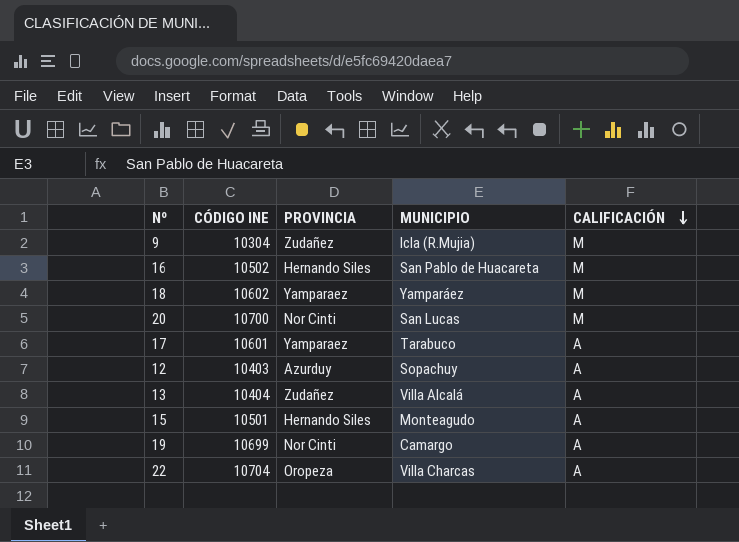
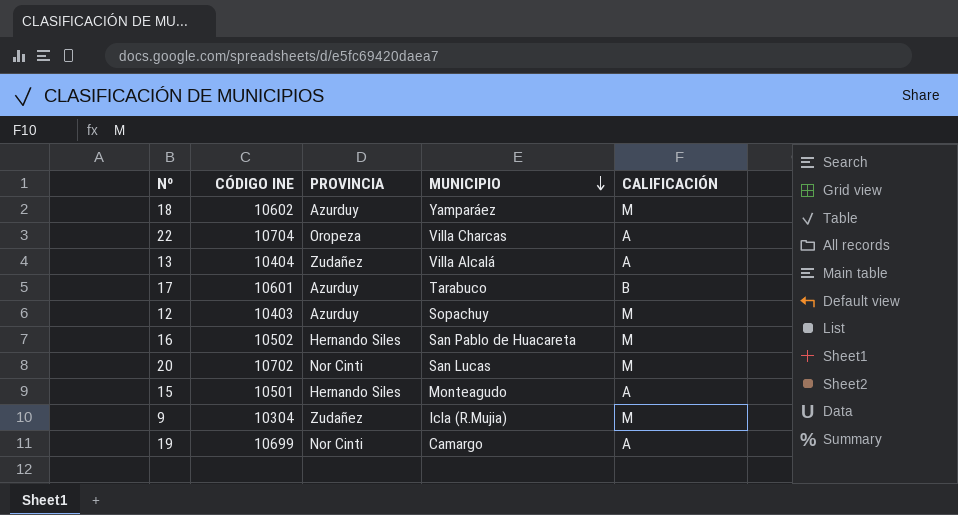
row order: CALIFICACIÓN descending -> MUNICIPIO descending
18 | PROVINCIA: Yamparaez -> Azurduy
17 | PROVINCIA: Yamparaez -> Azurduy
17 | CALIFICACIÓN: A -> B
12 | CALIFICACIÓN: A -> M
20 | CÓDIGO INE: 10700 -> 10702

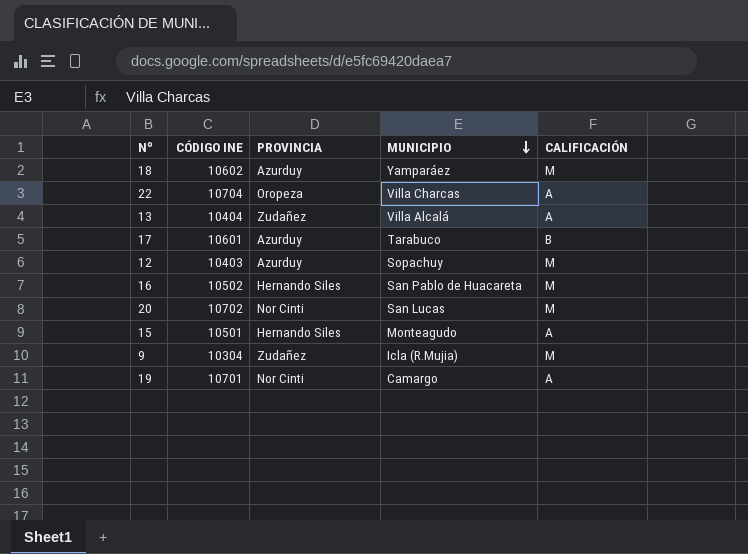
19 | CÓDIGO INE: 10699 -> 10701

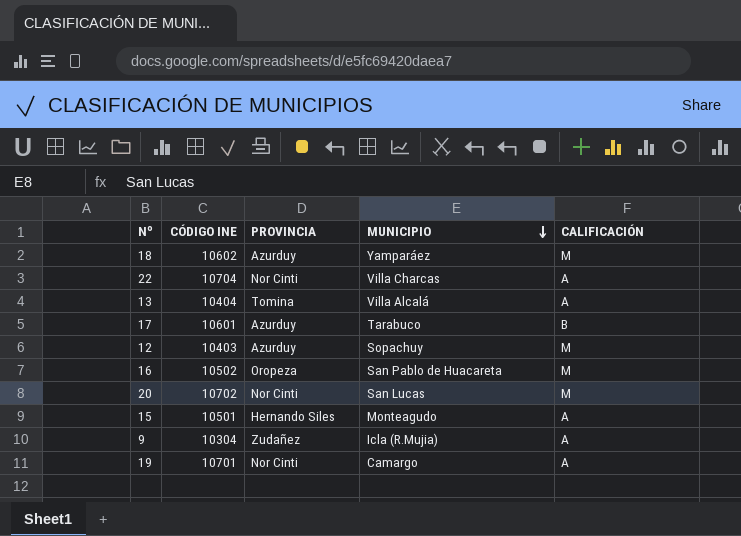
22 | PROVINCIA: Oropeza -> Nor Cinti
13 | PROVINCIA: Zudañez -> Tomina
16 | PROVINCIA: Hernando Siles -> Oropeza
9 | CALIFICACIÓN: M -> A

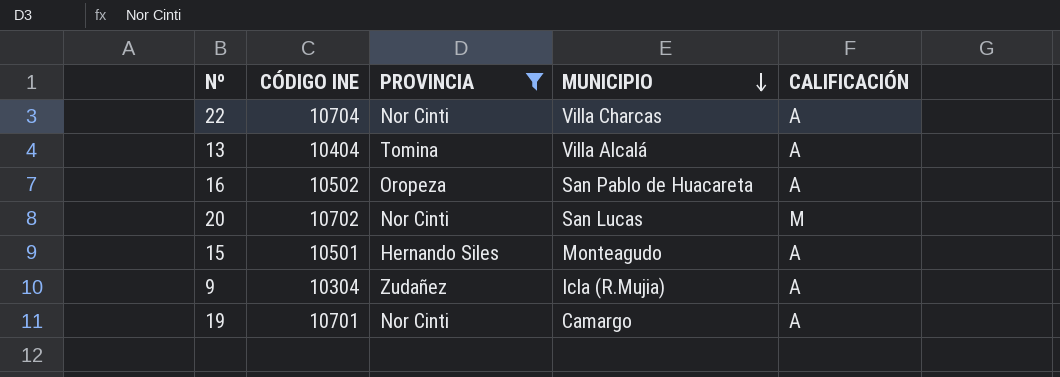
filter: none -> PROVINCIA != Azurduy
16 | CALIFICACIÓN: M -> A

